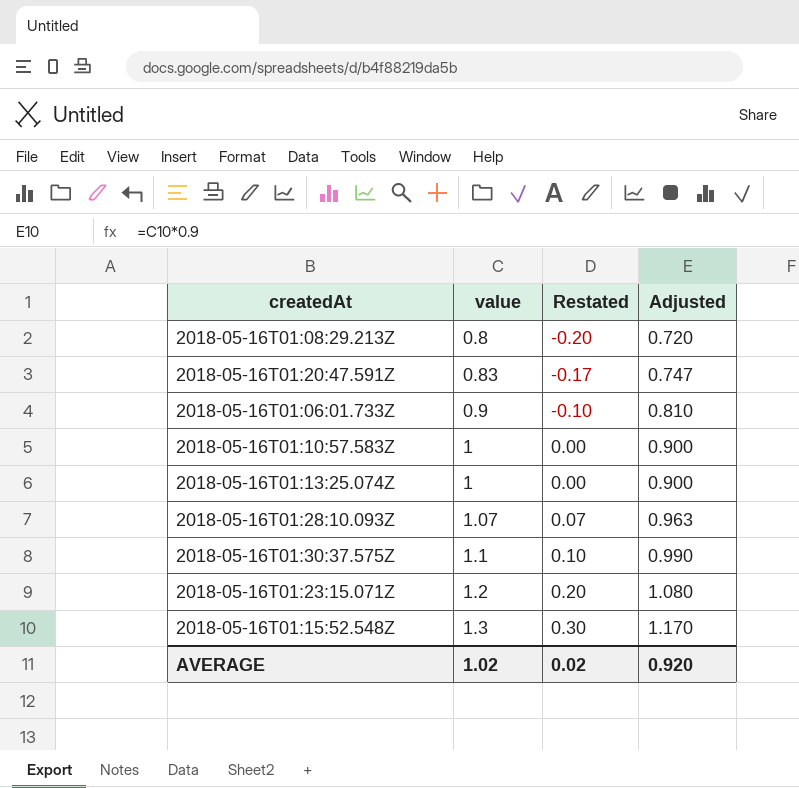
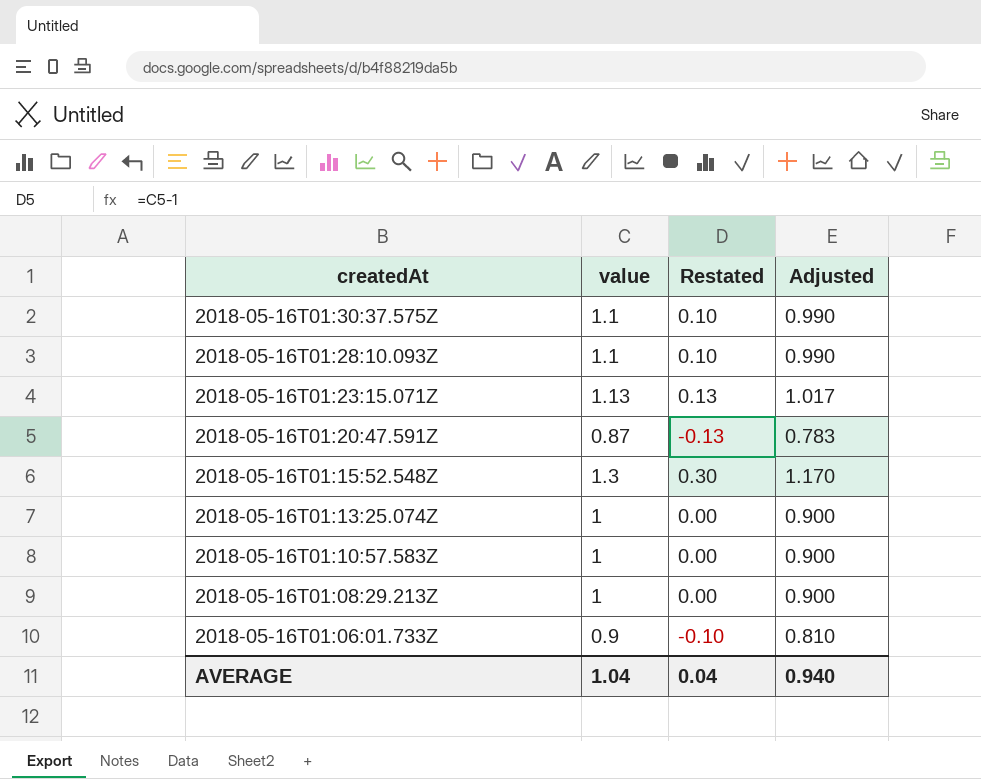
row order: value ascending -> createdAt descending
2018-05-16T01:28:10.093Z | value: 1.07 -> 1.1
2018-05-16T01:28:10.093Z | Restated: 0.07 -> 0.10
2018-05-16T01:28:10.093Z | Adjusted: 0.963 -> 0.990
2018-05-16T01:23:15.071Z | value: 1.2 -> 1.13
2018-05-16T01:23:15.071Z | Restated: 0.20 -> 0.13
2018-05-16T01:23:15.071Z | Adjusted: 1.080 -> 1.017
2018-05-16T01:20:47.591Z | value: 0.83 -> 0.87
2018-05-16T01:20:47.591Z | Restated: -0.17 -> -0.13
2018-05-16T01:20:47.591Z | Adjusted: 0.747 -> 0.783
2018-05-16T01:08:29.213Z | value: 0.8 -> 1
2018-05-16T01:08:29.213Z | Restated: -0.20 -> 0.00
2018-05-16T01:08:29.213Z | Adjusted: 0.720 -> 0.900
AVERAGE | value: 1.02 -> 1.04
AVERAGE | Restated: 0.02 -> 0.04
AVERAGE | Adjusted: 0.920 -> 0.940

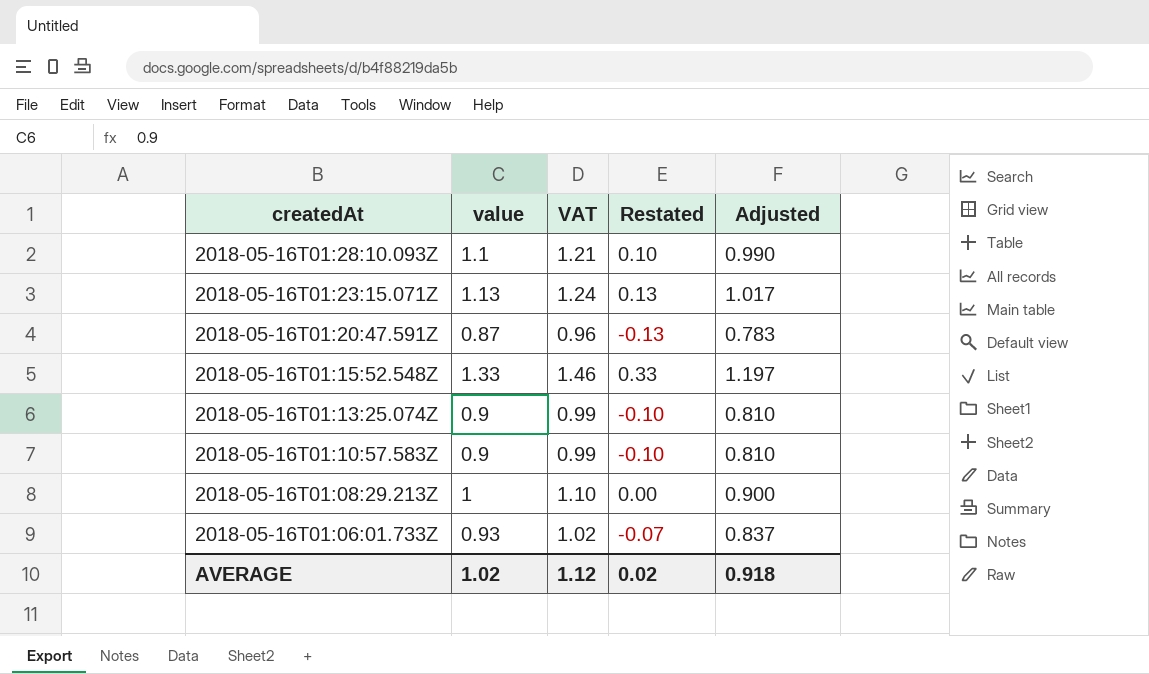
column VAT | formula: none -> [value] * 1.1
row 2018-05-16T01:30:37.575Z: 1.1 | 0.10 | 0.990 -> none
2018-05-16T01:15:52.548Z | value: 1.3 -> 1.33
2018-05-16T01:15:52.548Z | Restated: 0.30 -> 0.33
2018-05-16T01:15:52.548Z | Adjusted: 1.170 -> 1.197
2018-05-16T01:13:25.074Z | value: 1 -> 0.9
2018-05-16T01:13:25.074Z | Restated: 0.00 -> -0.10
2018-05-16T01:13:25.074Z | Adjusted: 0.900 -> 0.810
2018-05-16T01:10:57.583Z | value: 1 -> 0.9
2018-05-16T01:10:57.583Z | Restated: 0.00 -> -0.10
2018-05-16T01:10:57.583Z | Adjusted: 0.900 -> 0.810
2018-05-16T01:06:01.733Z | value: 0.9 -> 0.93
2018-05-16T01:06:01.733Z | Restated: -0.10 -> -0.07
2018-05-16T01:06:01.733Z | Adjusted: 0.810 -> 0.837
AVERAGE | value: 1.04 -> 1.02
AVERAGE | Restated: 0.04 -> 0.02
AVERAGE | Adjusted: 0.940 -> 0.918

